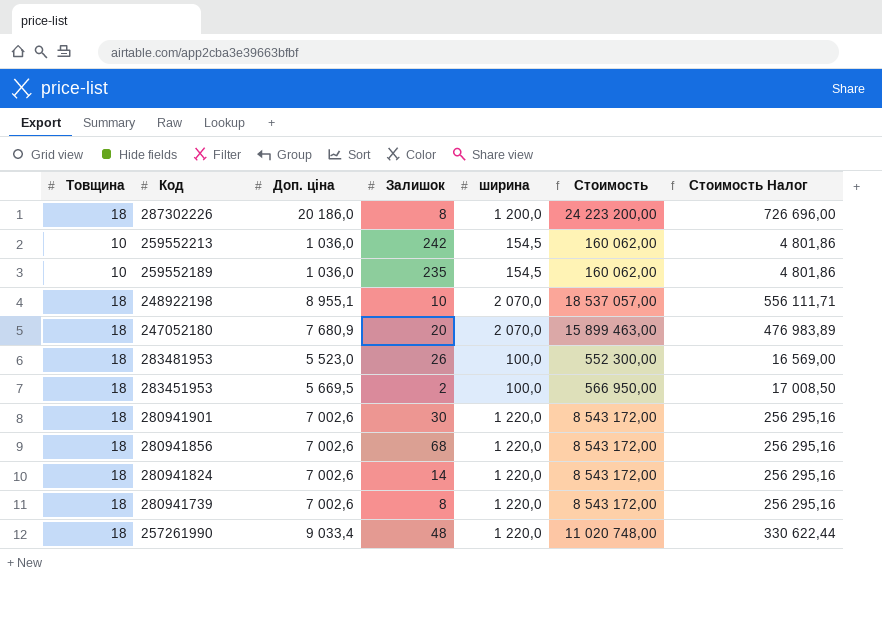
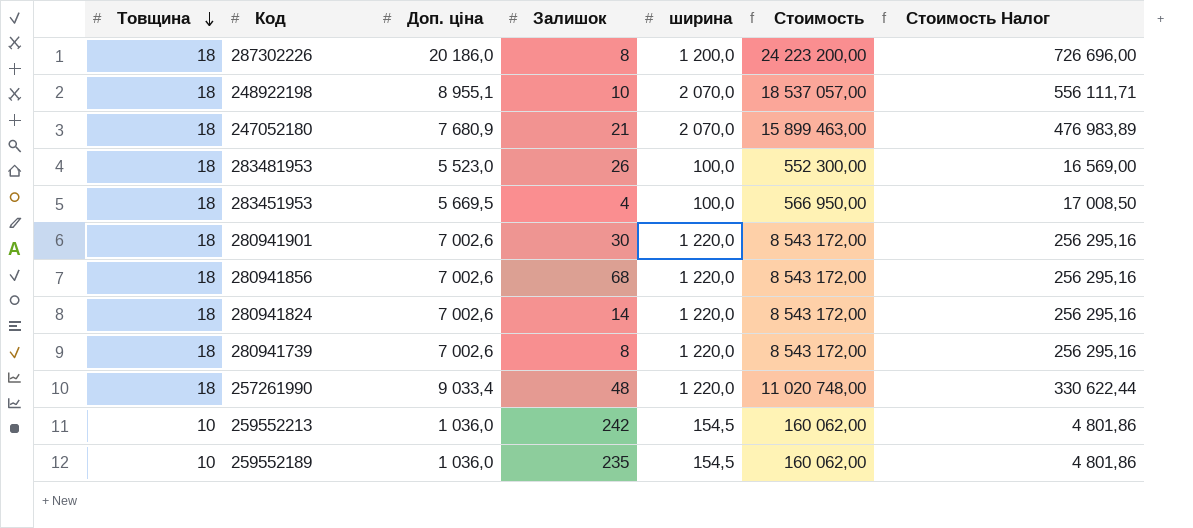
row order: none -> Товщина descending
247052180 | Залишок: 20 -> 21
283451953 | Залишок: 2 -> 4

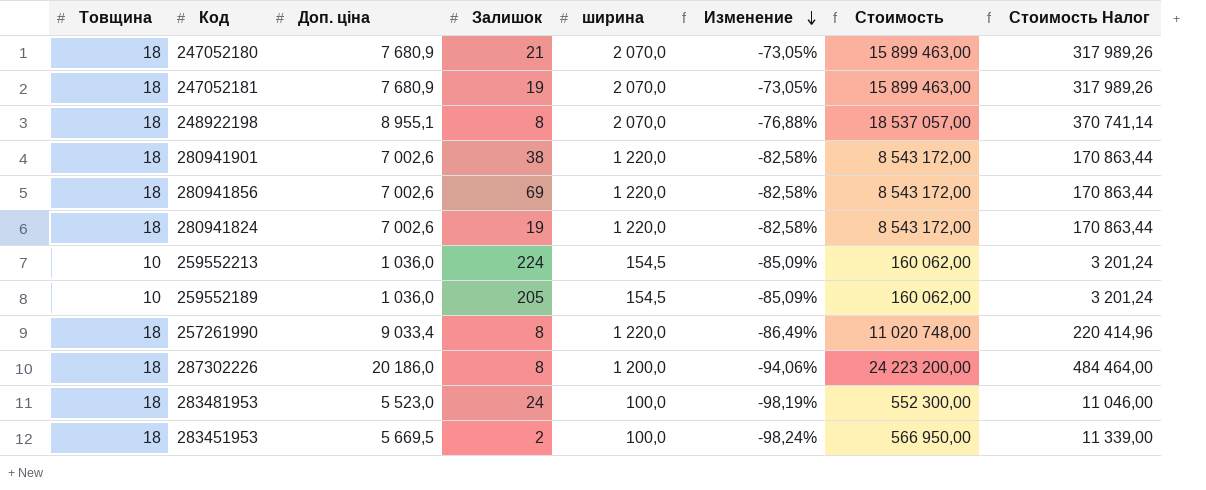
row order: Товщина descending -> Изменение descending
column Изменение | formula: none -> ([ширина] - [Доп. ціна]) / [Доп. ціна]
column Стоимость Налог | formula: [Стоимость] * 0,03 -> [Стоимость] * 0,02
row 280941739: 18 | 7 002,6 | 8 | 1 220,0 | 8 543 172,00 | 256 295,16 -> none
row 247052181: none -> 18 | 7 680,9 | 19 | 2 070,0 | -73,05% | 15 899 463,00 | 317 989,26
248922198 | Залишок: 10 -> 8
280941901 | Залишок: 30 -> 38
280941856 | Залишок: 68 -> 69
280941824 | Залишок: 14 -> 19
259552213 | Залишок: 242 -> 224
259552189 | Залишок: 235 -> 205
257261990 | Залишок: 48 -> 8
283481953 | Залишок: 26 -> 24
283451953 | Залишок: 4 -> 2

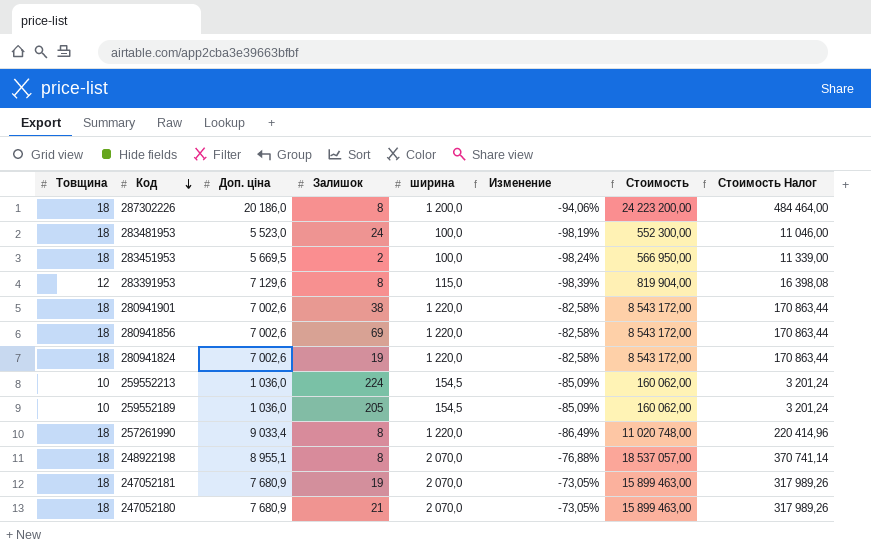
row order: Изменение descending -> Код descending
row 283391953: none -> 12 | 7 129,6 | 8 | 115,0 | -98,39% | 819 904,00 | 16 398,08

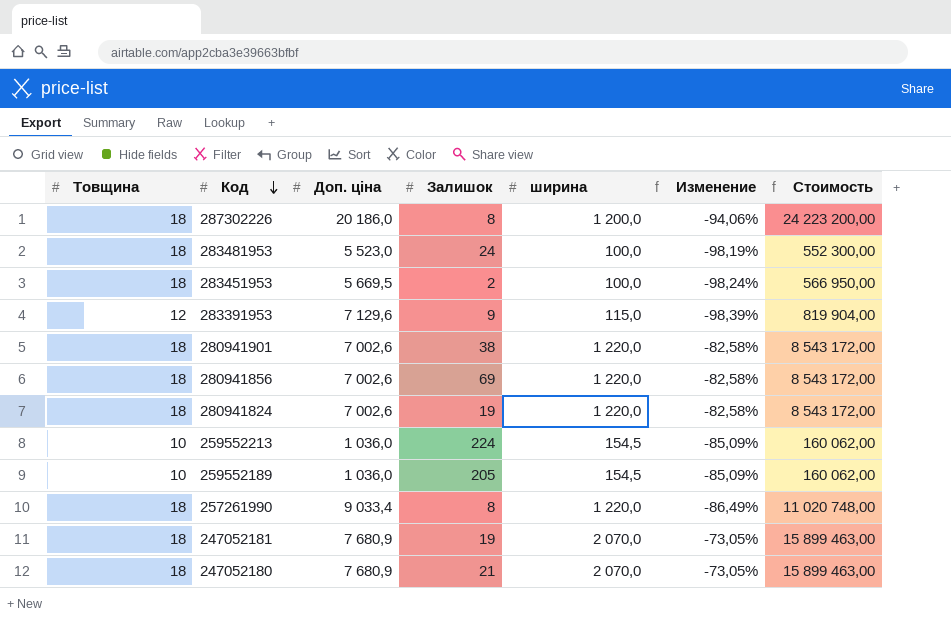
column Стоимость Налог | formula: [Стоимость] * 0,02 -> none
row 248922198: 18 | 8 955,1 | 8 | 2 070,0 | -76,88% | 18 537 057,00 | 370 741,14 -> none
283391953 | Залишок: 8 -> 9

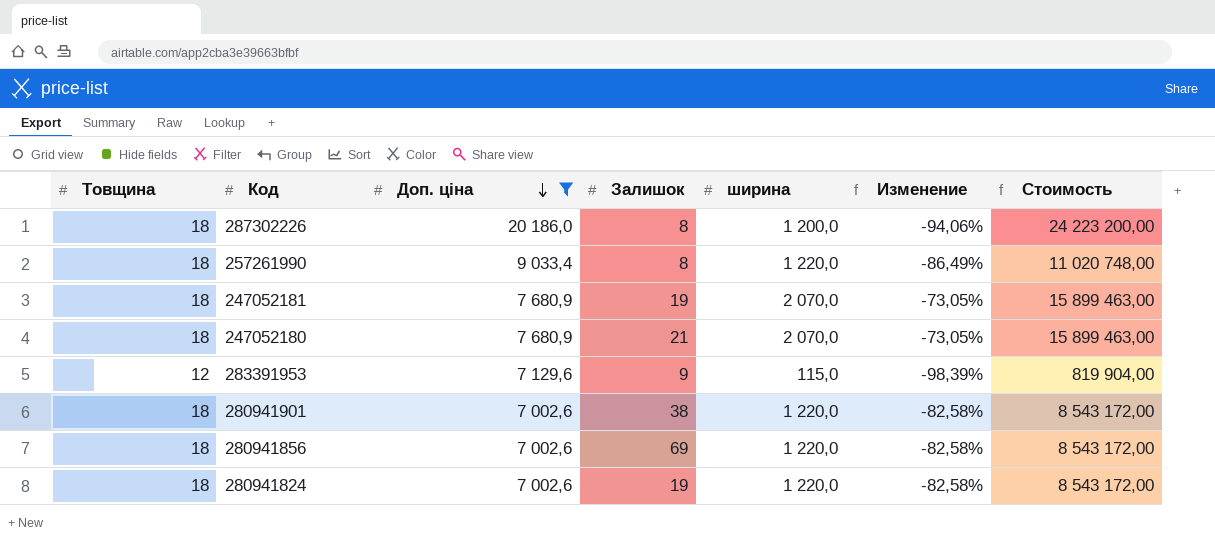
filter: none -> Доп. ціна >= 7 002,6
row order: Код descending -> Доп. ціна descending

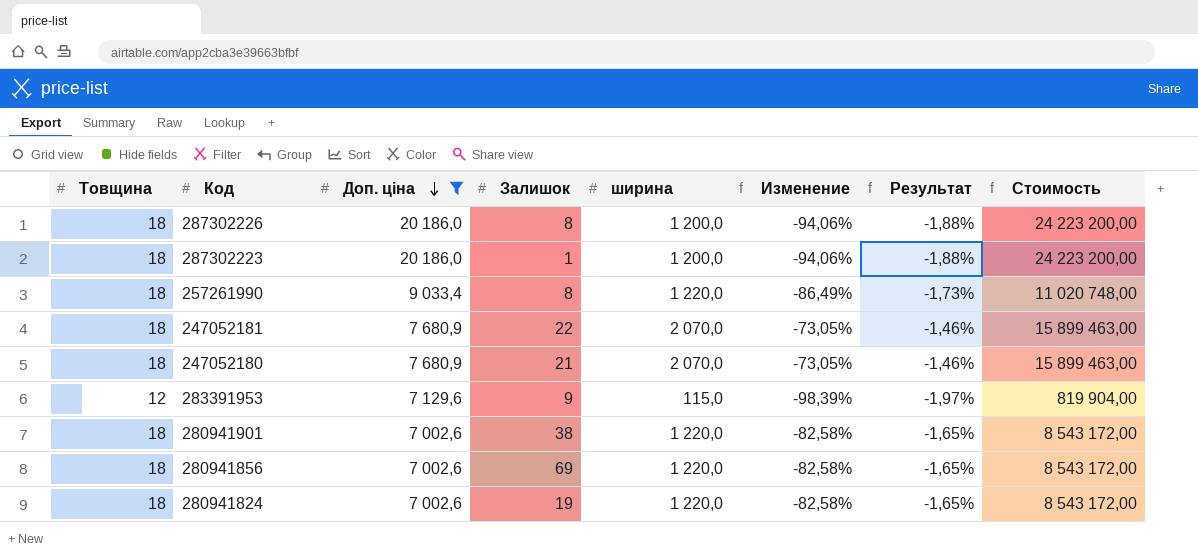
column Результат | formula: none -> [Изменение] * 0,02
row 287302223: none -> 18 | 20 186,0 | 1 | 1 200,0 | -94,06% | -1,88% | 24 223 200,00
247052181 | Залишок: 19 -> 22

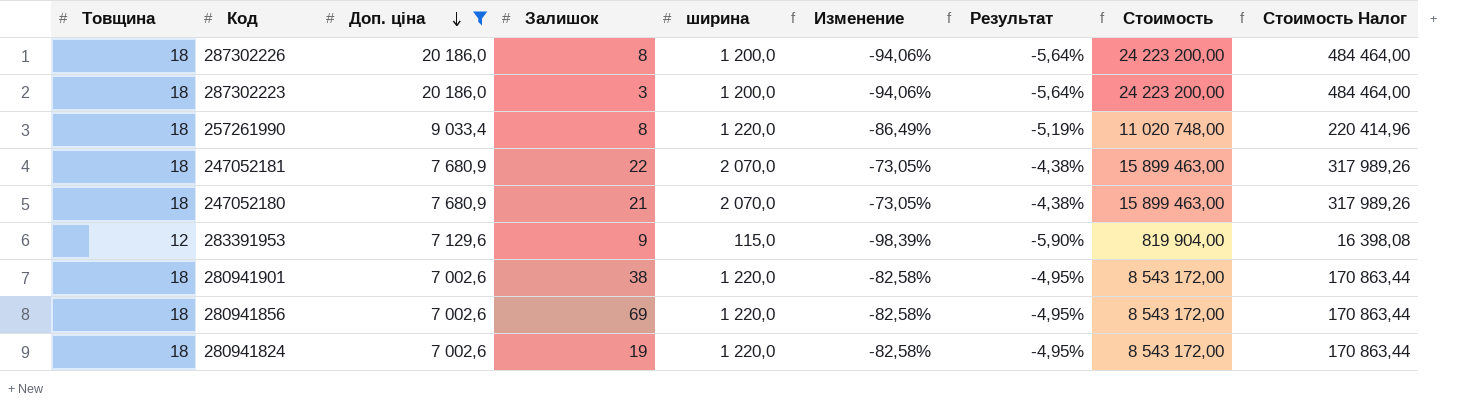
column Результат | formula: [Изменение] * 0,02 -> [Изменение] * 0,06
column Стоимость Налог | formula: none -> [Стоимость] * 0,02
287302223 | Залишок: 1 -> 3

